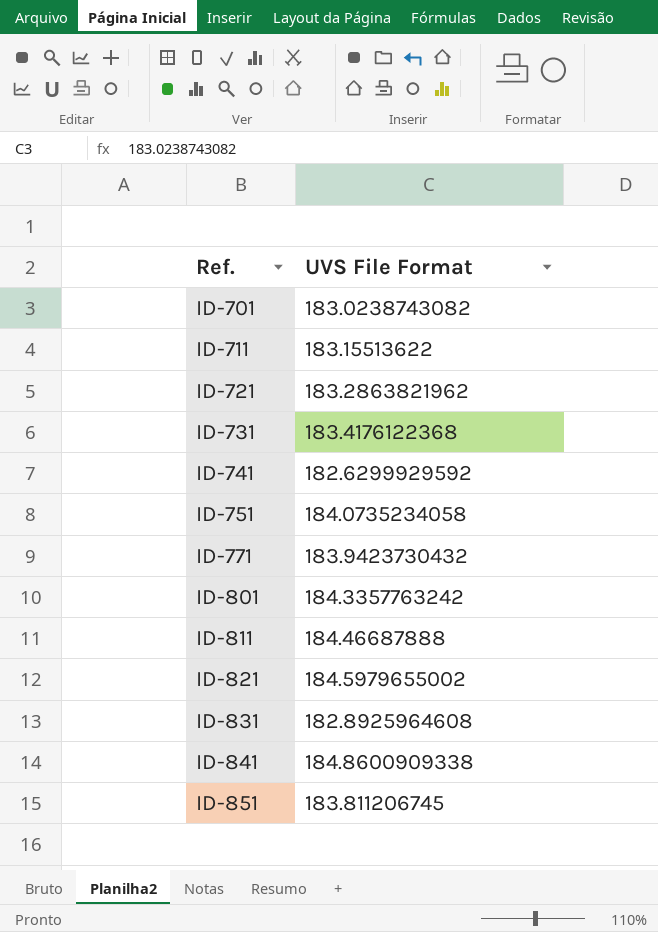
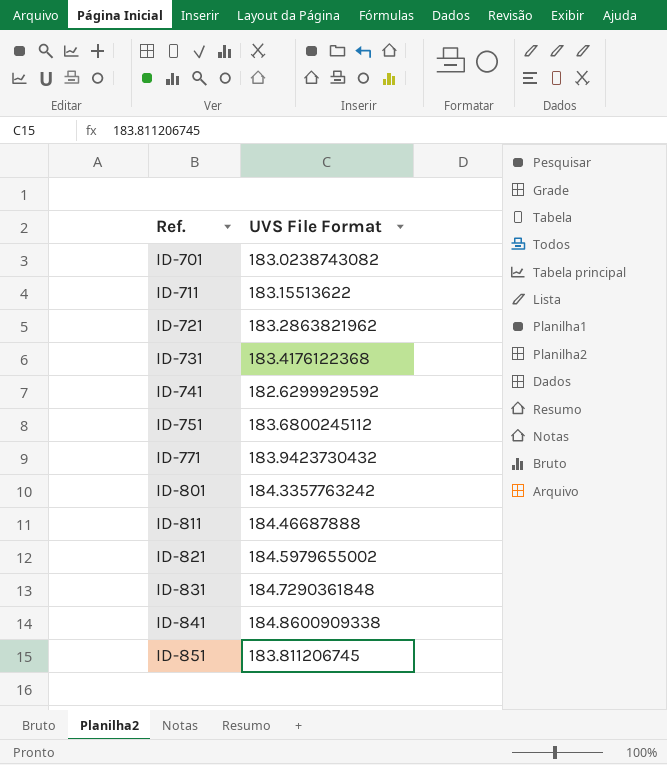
ID-751 | UVS File Format: 184.0735234058 -> 183.6800245112
ID-831 | UVS File Format: 182.8925964608 -> 184.7290361848

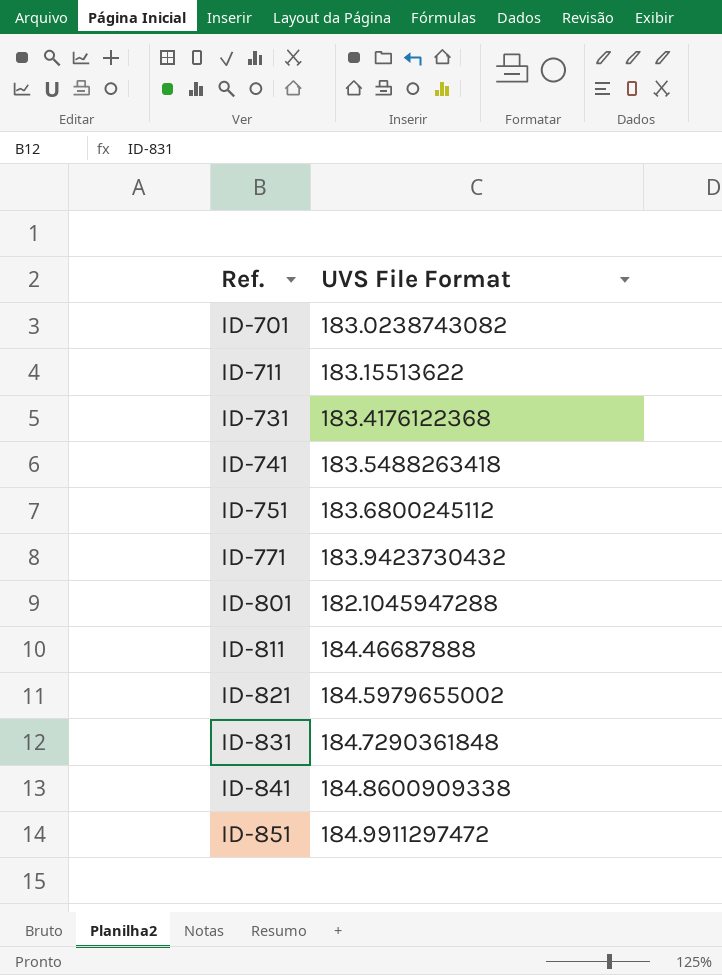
row ID-721: 183.2863821962 -> none
ID-741 | UVS File Format: 182.6299929592 -> 183.5488263418
ID-801 | UVS File Format: 184.3357763242 -> 182.1045947288
ID-851 | UVS File Format: 183.811206745 -> 184.9911297472

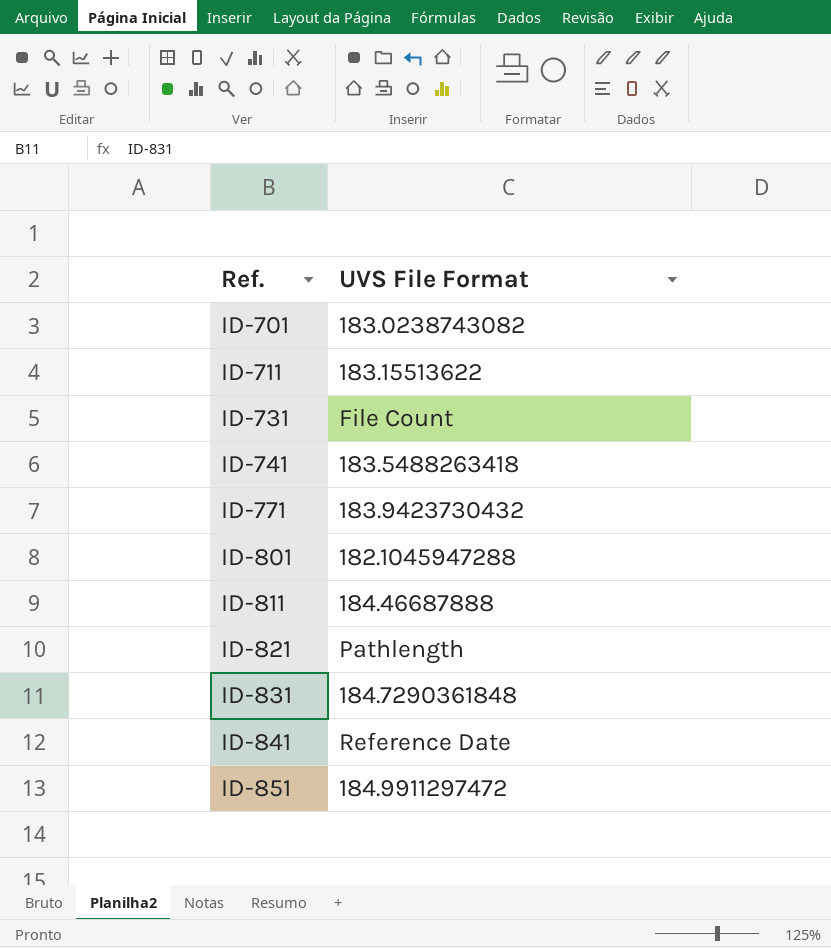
row ID-751: 183.6800245112 -> none
ID-731 | UVS File Format: 183.4176122368 -> File Count
ID-821 | UVS File Format: 184.5979655002 -> Pathlength
ID-841 | UVS File Format: 184.8600909338 -> Reference Date

